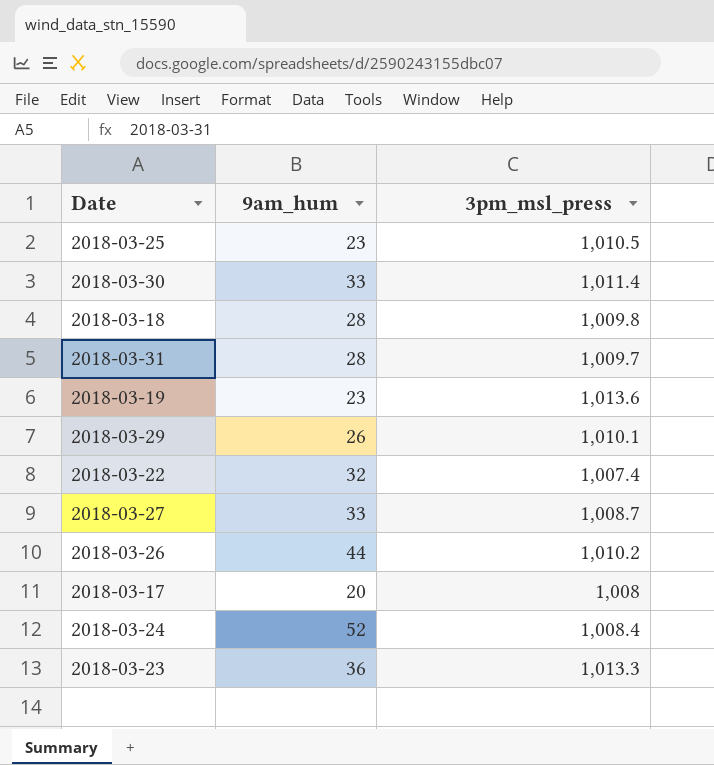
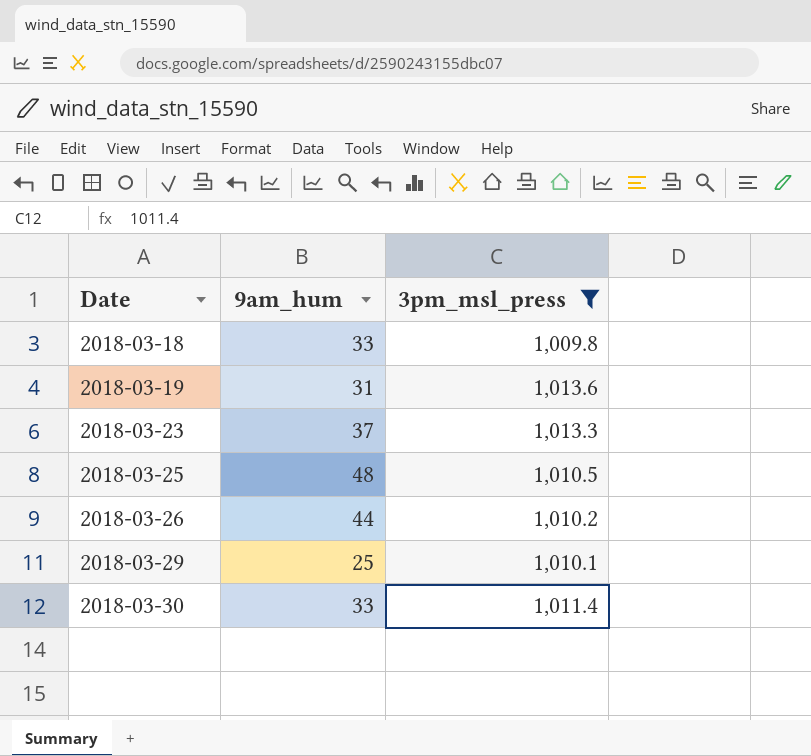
filter: none -> 3pm_msl_press >= 1,009.8
row order: none -> Date ascending
2018-03-18 | 9am_hum: 28 -> 33
2018-03-19 | 9am_hum: 23 -> 31
2018-03-23 | 9am_hum: 36 -> 37
2018-03-25 | 9am_hum: 23 -> 48
2018-03-29 | 9am_hum: 26 -> 25

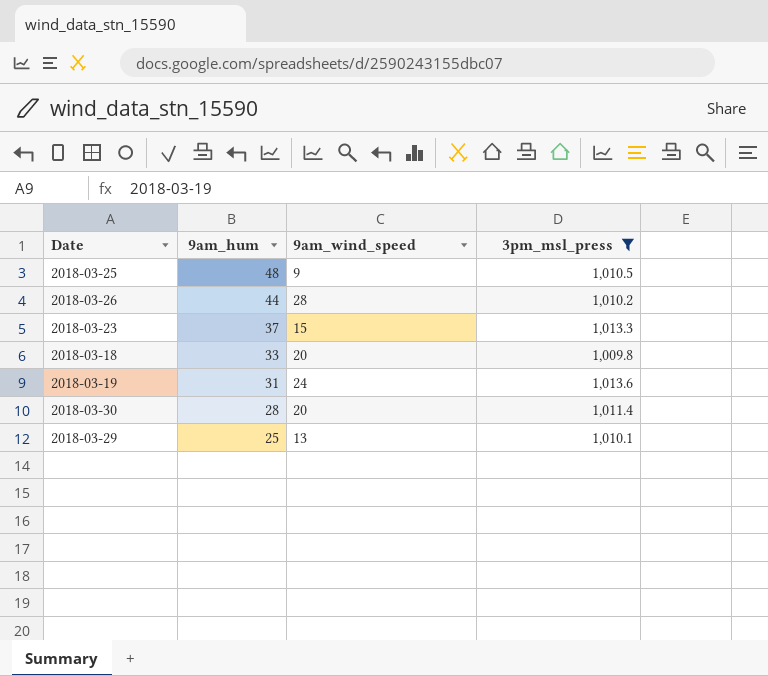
row order: Date ascending -> 9am_hum descending
column 9am_wind_speed | position: none -> 3
2018-03-30 | 9am_hum: 33 -> 28

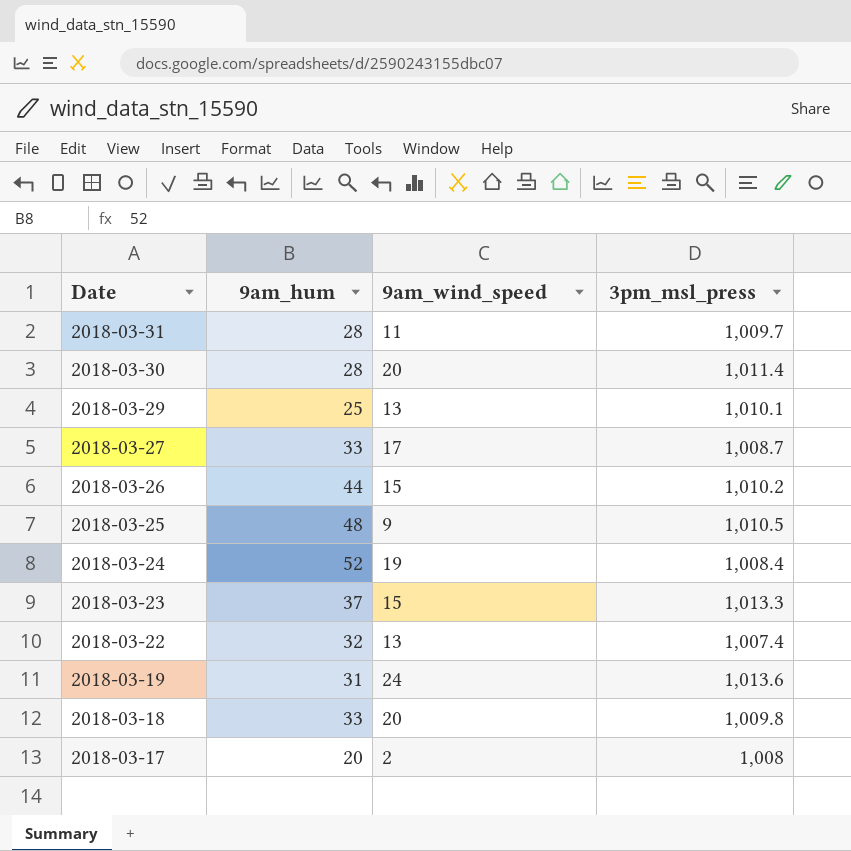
filter: 3pm_msl_press >= 1,009.8 -> none
row order: 9am_hum descending -> Date descending
2018-03-26 | 9am_wind_speed: 28 -> 15

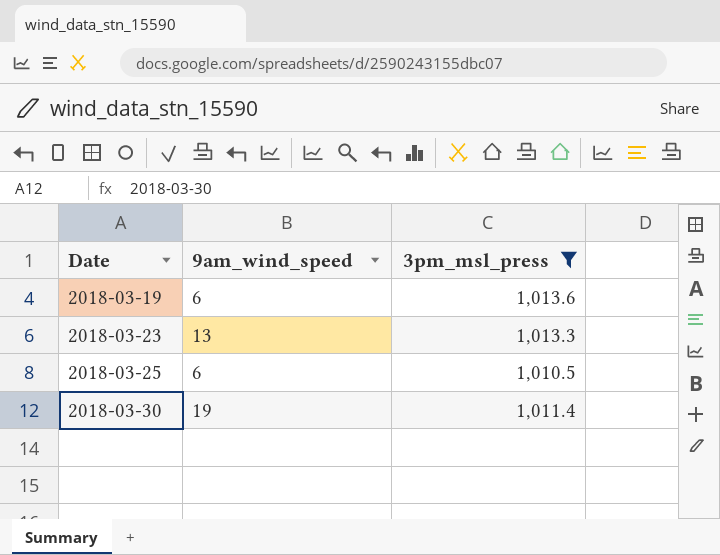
filter: none -> 3pm_msl_press >= 1,010.5
row order: Date descending -> Date ascending
column 9am_hum | position: 2 -> none
2018-03-19 | 9am_wind_speed: 24 -> 6
2018-03-23 | 9am_wind_speed: 15 -> 13
2018-03-25 | 9am_wind_speed: 9 -> 6
2018-03-30 | 9am_wind_speed: 20 -> 19

